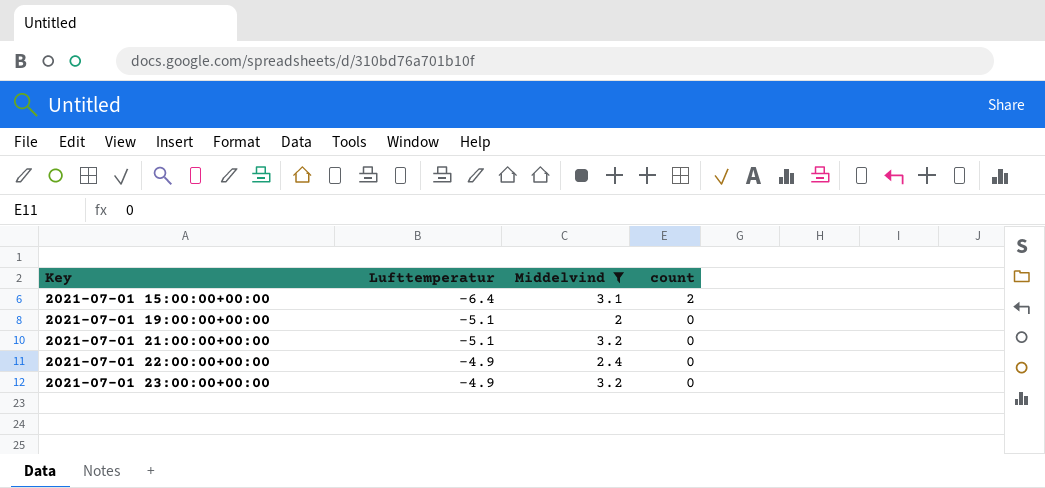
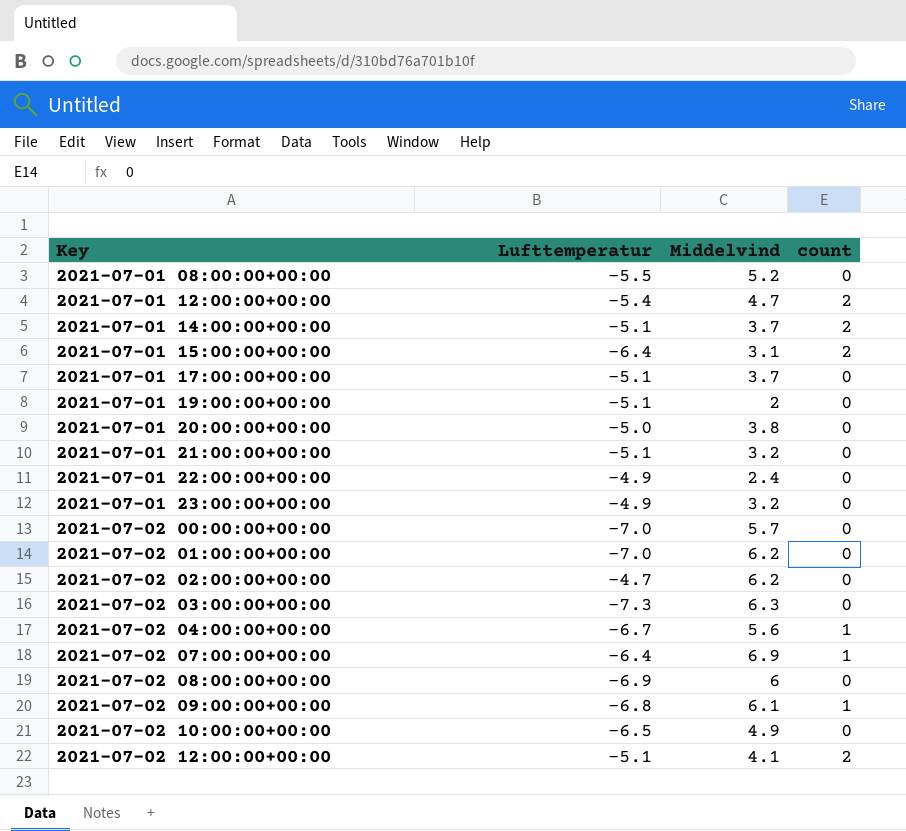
filter: Middelvind <= 3.2 -> none

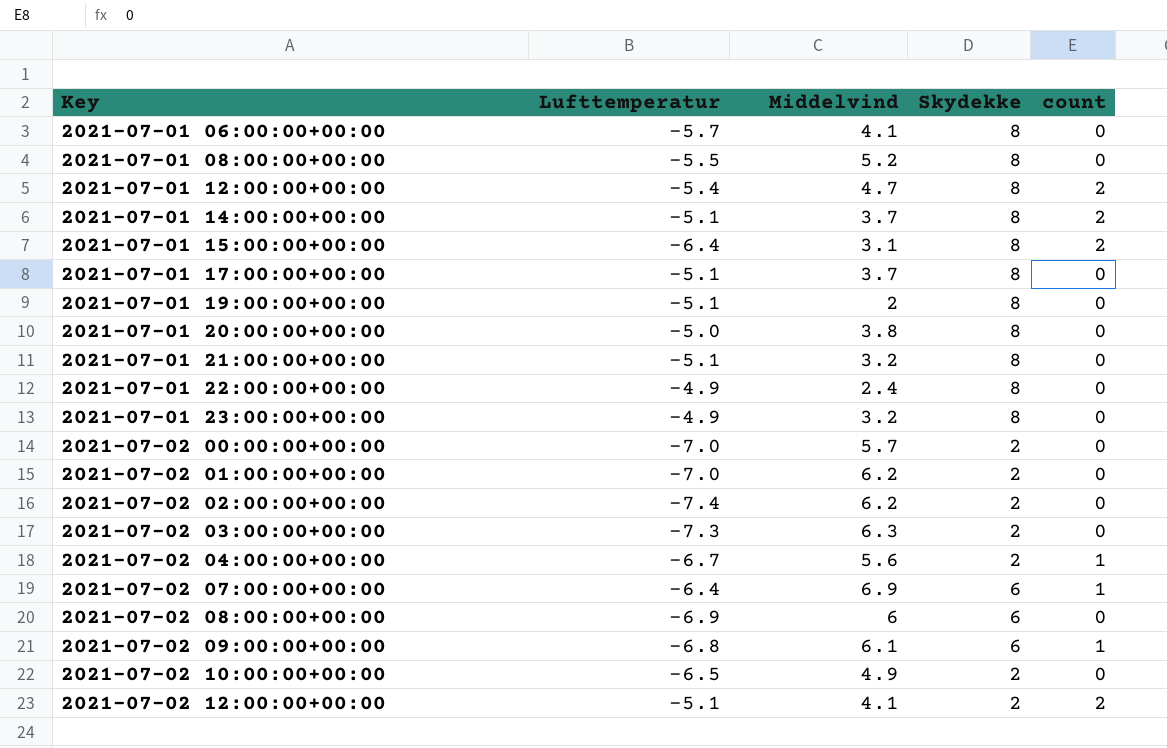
column Skydekke | position: none -> 4
row 2021-07-01 06:00:00+00:00: none -> -5.7 | 4.1 | 8 | 0
2021-07-02 02:00:00+00:00 | Lufttemperatur: -4.7 -> -7.4

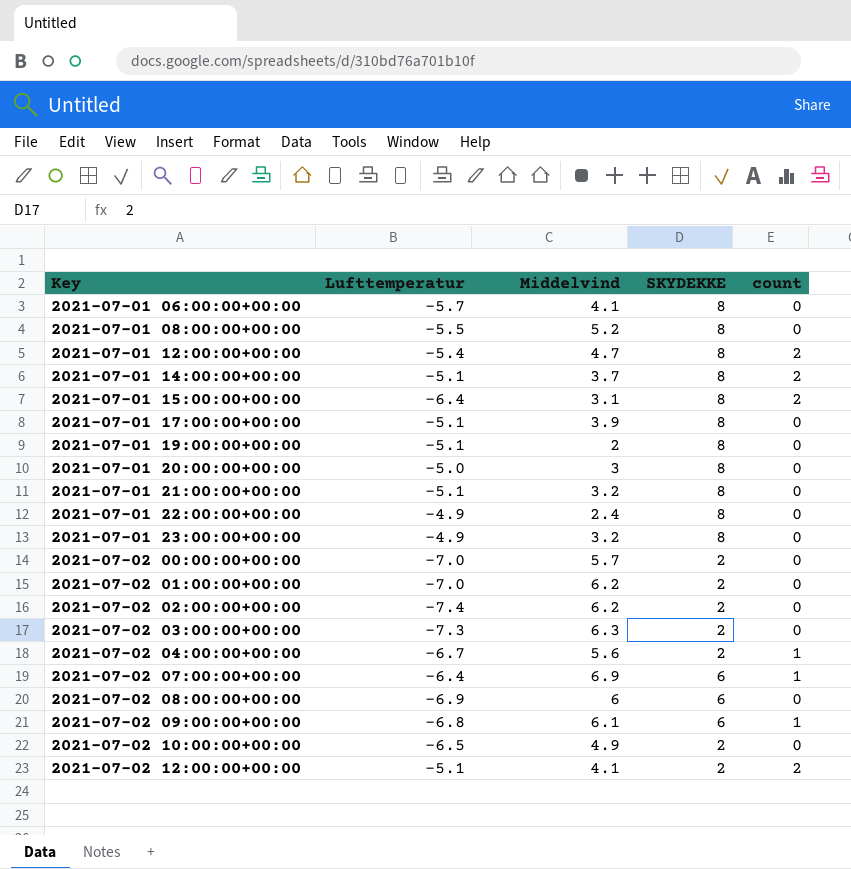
column name: Skydekke -> SKYDEKKE
2021-07-01 17:00:00+00:00 | Middelvind: 3.7 -> 3.9
2021-07-01 20:00:00+00:00 | Middelvind: 3.8 -> 3

